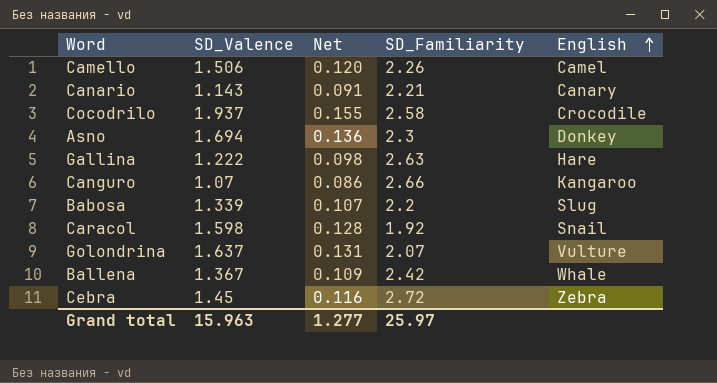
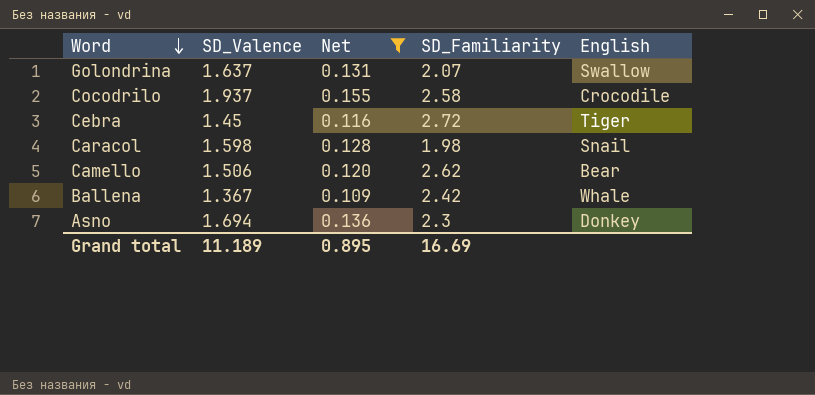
filter: none -> Net >= 0.109
row order: English ascending -> Word descending
Golondrina | English: Vulture -> Swallow
Cebra | English: Zebra -> Tiger
Caracol | SD_Familiarity: 1.92 -> 1.98
Camello | SD_Familiarity: 2.26 -> 2.62
Camello | English: Camel -> Bear
Grand total | SD_Valence: 15.963 -> 11.189
Grand total | Net: 1.277 -> 0.895
Grand total | SD_Familiarity: 25.97 -> 16.69

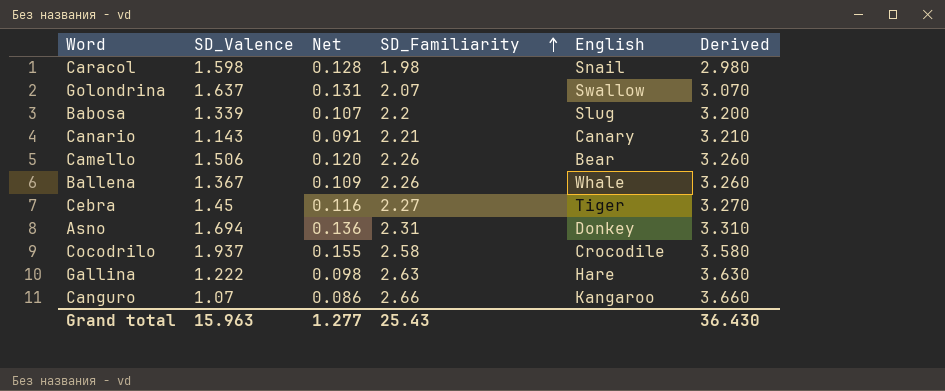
filter: Net >= 0.109 -> none
row order: Word descending -> SD_Familiarity ascending
column Derived | formula: none -> [SD_Familiarity] + 1
Camello | SD_Familiarity: 2.62 -> 2.26
Ballena | SD_Familiarity: 2.42 -> 2.26
Cebra | SD_Familiarity: 2.72 -> 2.27
Asno | SD_Familiarity: 2.3 -> 2.31
Grand total | SD_Valence: 11.189 -> 15.963
Grand total | Net: 0.895 -> 1.277
Grand total | SD_Familiarity: 16.69 -> 25.43

